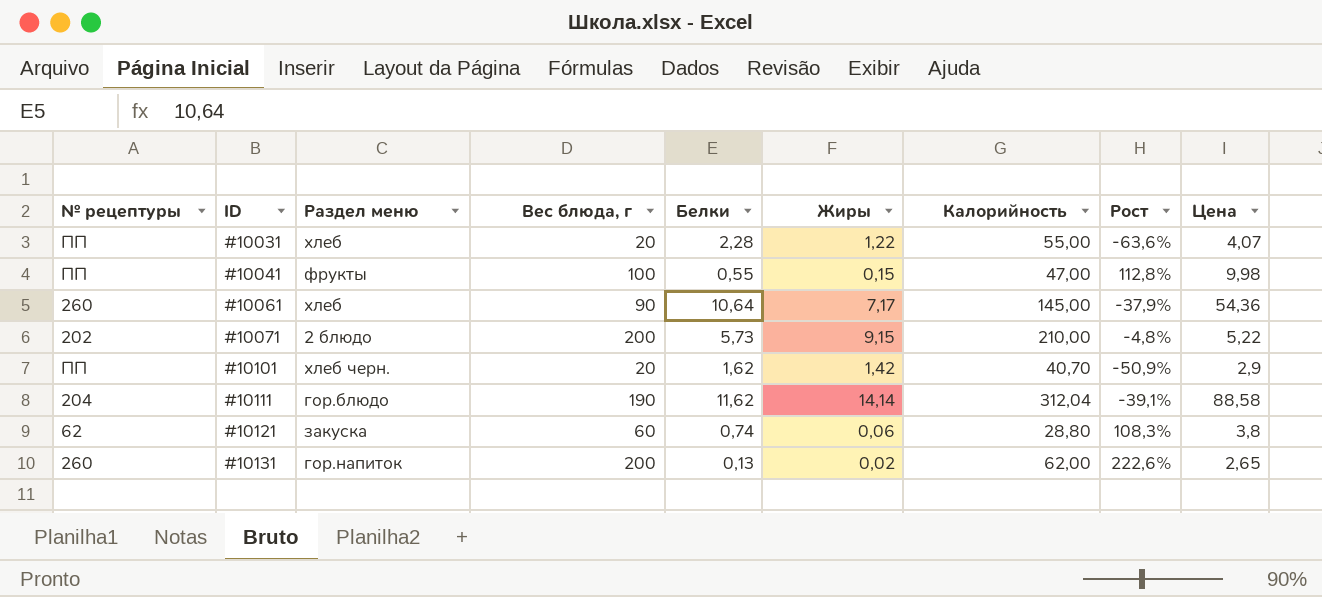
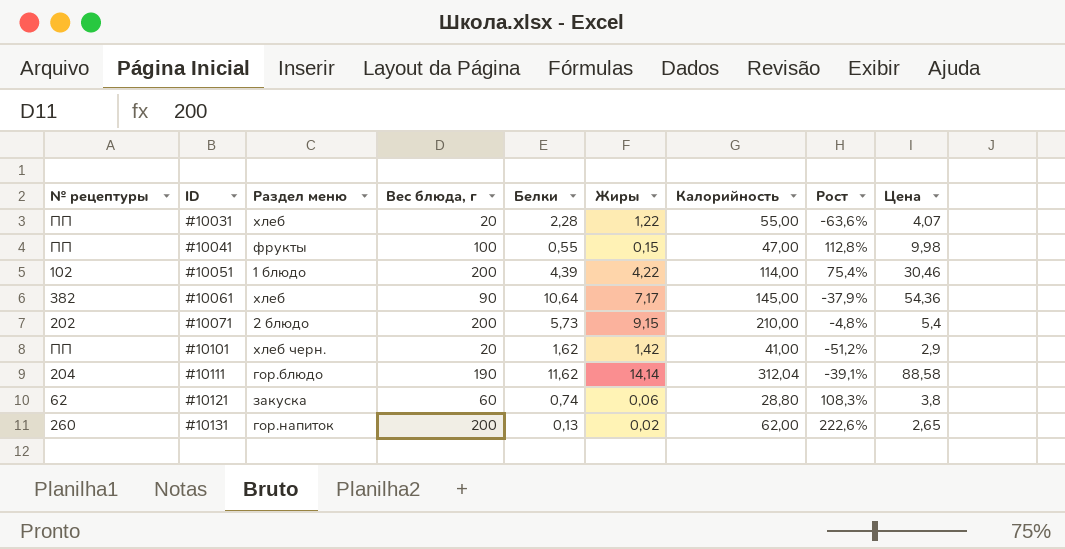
row #10051: none -> 102 | 1 блюдо | 200 | 4,39 | 4,22 | 114,00 | 75,4% | 30,46
#10061 | № рецептуры: 260 -> 382
#10071 | Цена: 5,22 -> 5,4
#10101 | Калорийность: 40,70 -> 41,00
#10101 | Рост: -50,9% -> -51,2%

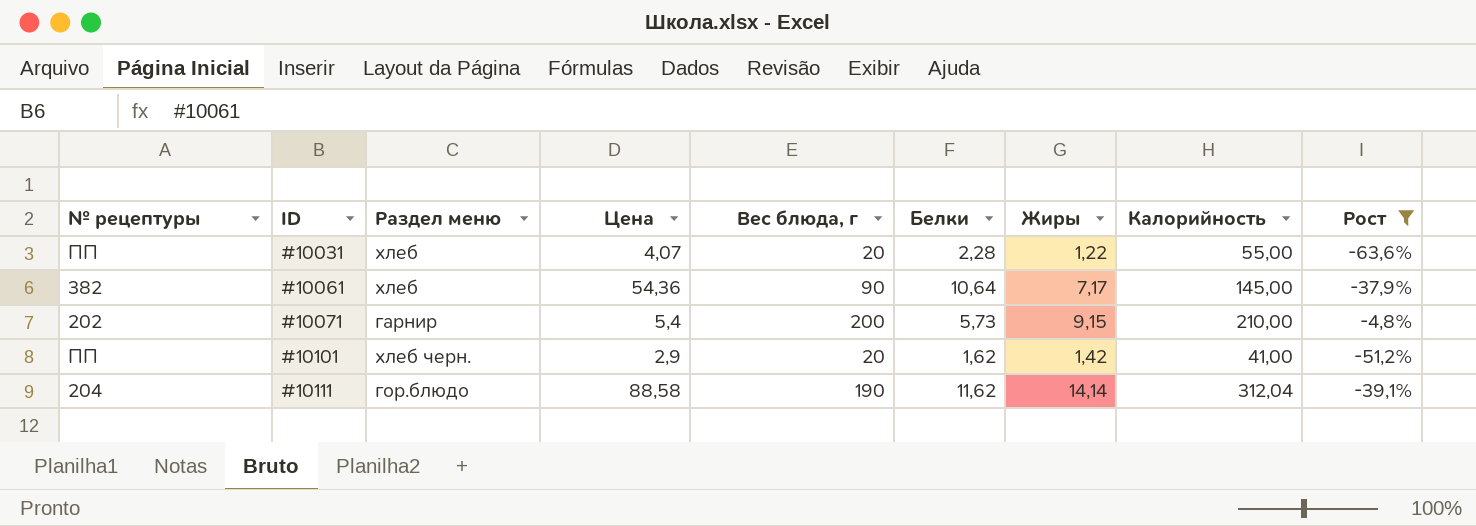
filter: none -> Рост <= -4,8%
column Цена | position: 9 -> 4
#10071 | Раздел меню: 2 блюдо -> гарнир

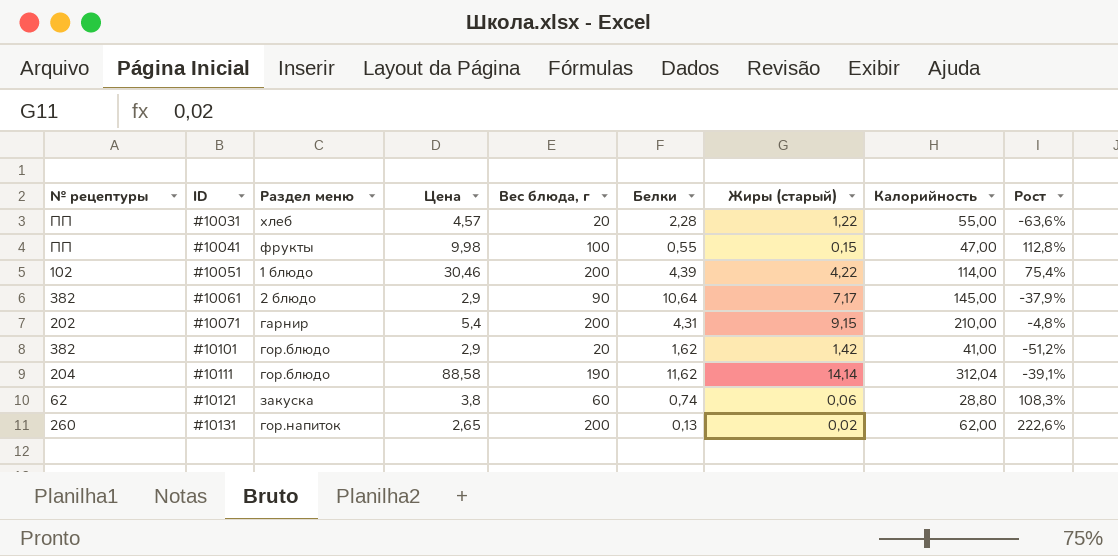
filter: Рост <= -4,8% -> none
column name: Жиры -> Жиры (старый)
#10031 | Цена: 4,07 -> 4,57
#10061 | Раздел меню: хлеб -> 2 блюдо
#10061 | Цена: 54,36 -> 2,9
#10071 | Белки: 5,73 -> 4,31
#10101 | № рецептуры: ПП -> 382
#10101 | Раздел меню: хлеб черн. -> гор.блюдо

